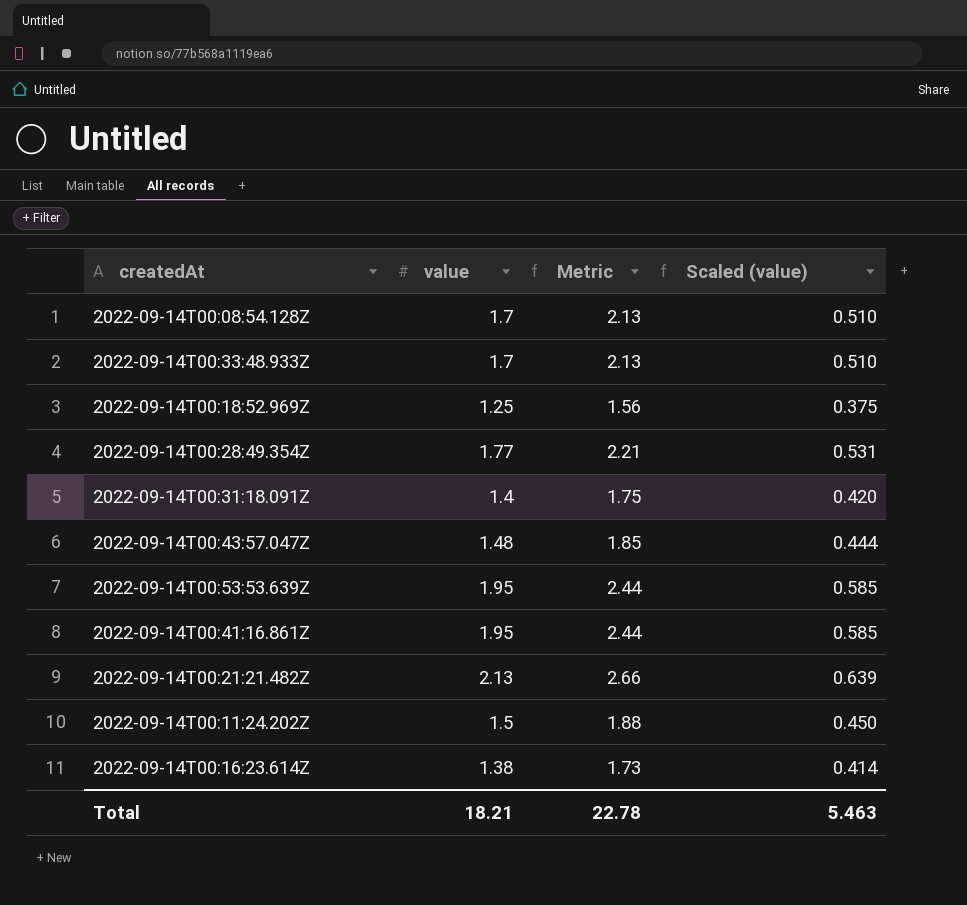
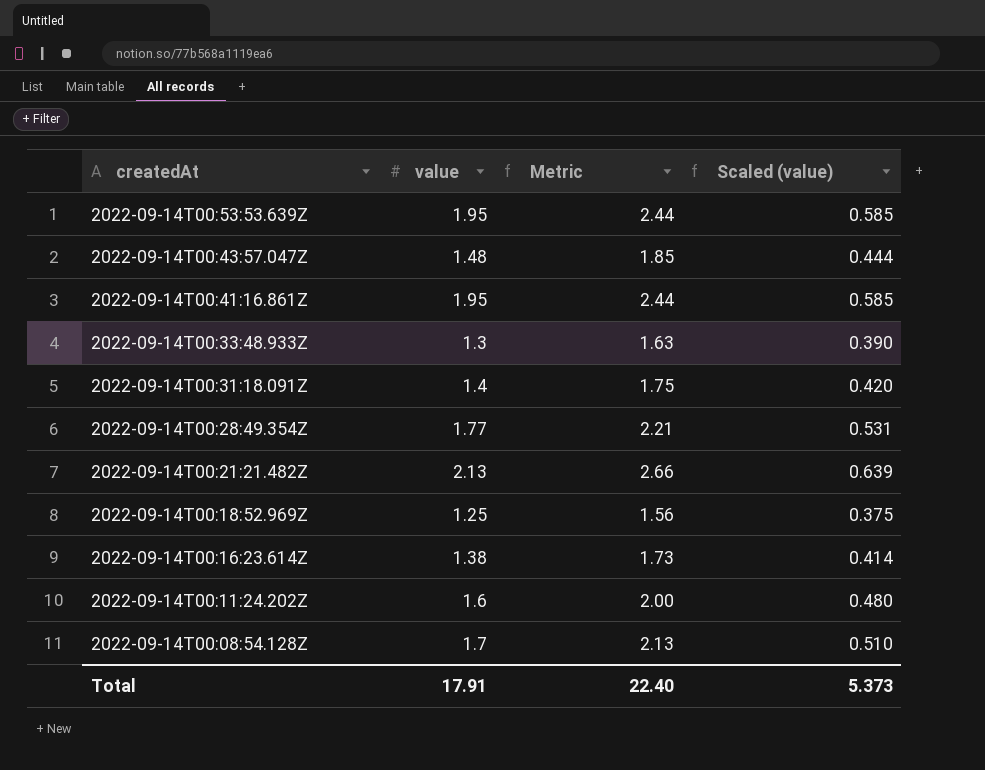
row order: none -> createdAt descending
2022-09-14T00:33:48.933Z | value: 1.7 -> 1.3
2022-09-14T00:33:48.933Z | Metric: 2.13 -> 1.63
2022-09-14T00:33:48.933Z | Scaled (value): 0.510 -> 0.390
2022-09-14T00:11:24.202Z | value: 1.5 -> 1.6
2022-09-14T00:11:24.202Z | Metric: 1.88 -> 2.00
2022-09-14T00:11:24.202Z | Scaled (value): 0.450 -> 0.480
Total | value: 18.21 -> 17.91
Total | Metric: 22.78 -> 22.40
Total | Scaled (value): 5.463 -> 5.373

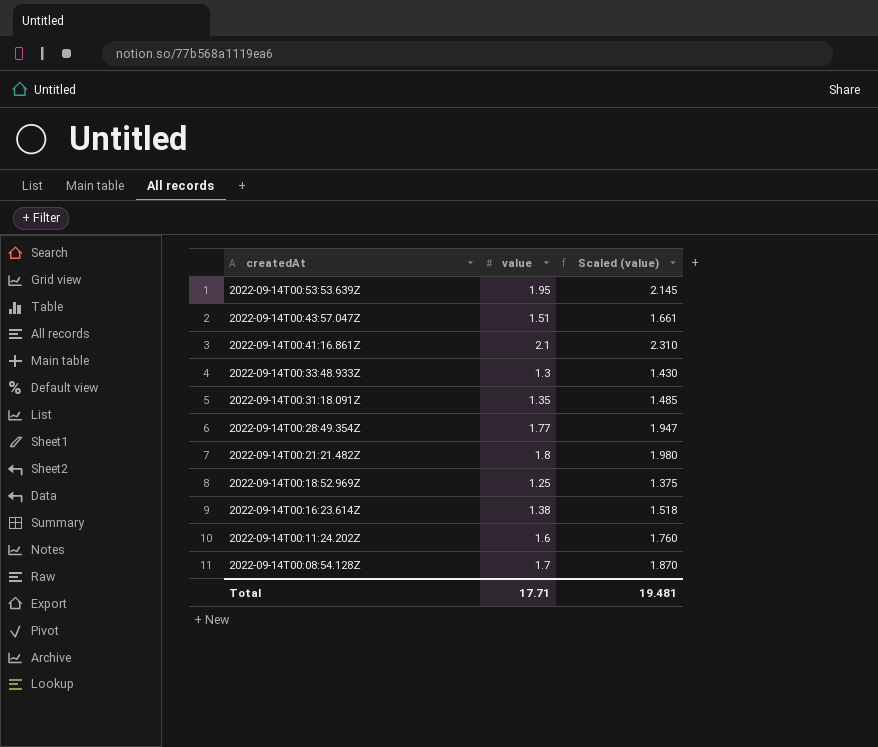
column Metric | formula: [value] * 1.25 -> none
column Scaled (value) | formula: [value] * 0.3 -> [value] * 1.1
2022-09-14T00:43:57.047Z | value: 1.48 -> 1.51
2022-09-14T00:41:16.861Z | value: 1.95 -> 2.1
2022-09-14T00:31:18.091Z | value: 1.4 -> 1.35
2022-09-14T00:21:21.482Z | value: 2.13 -> 1.8
Total | value: 17.91 -> 17.71
Total | Scaled (value): 5.373 -> 19.481

